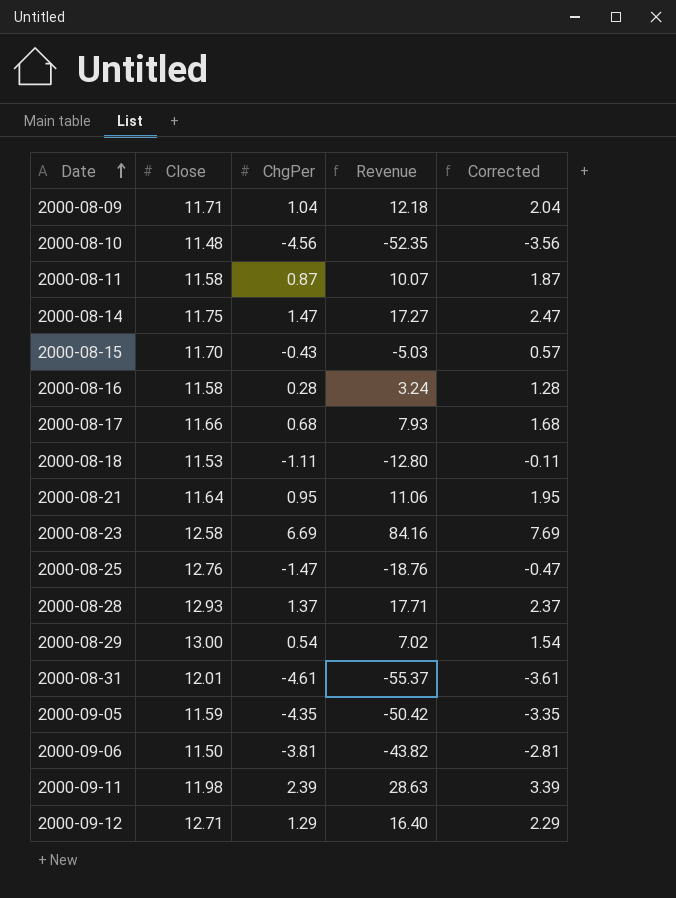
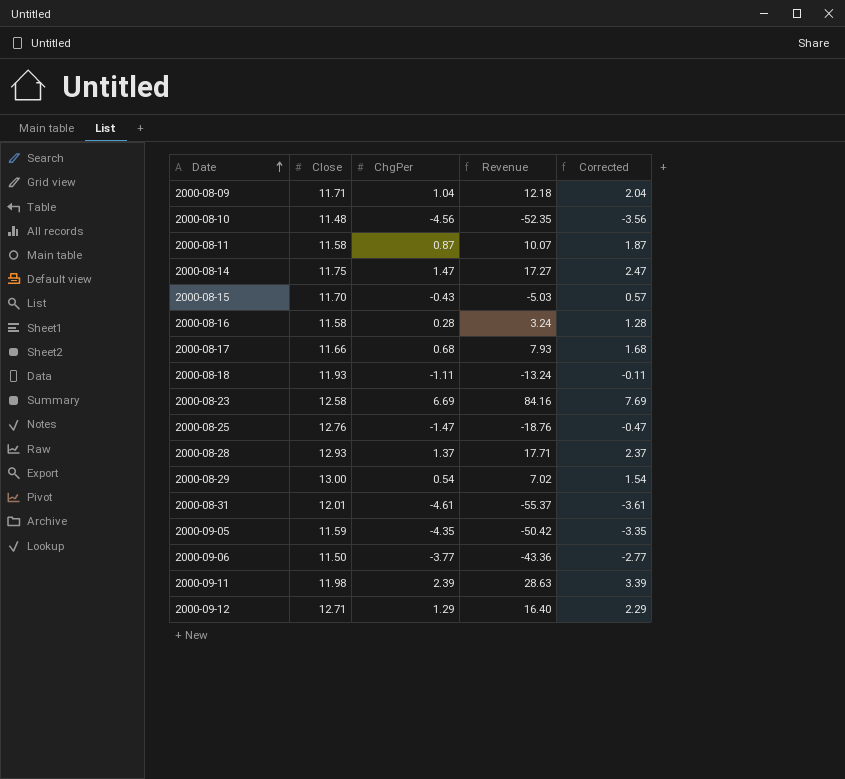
row 2000-08-21: 11.64 | 0.95 | 11.06 | 1.95 -> none
2000-08-18 | Close: 11.53 -> 11.93
2000-08-18 | Revenue: -12.80 -> -13.24
2000-09-06 | ChgPer: -3.81 -> -3.77
2000-09-06 | Revenue: -43.82 -> -43.36
2000-09-06 | Corrected: -2.81 -> -2.77

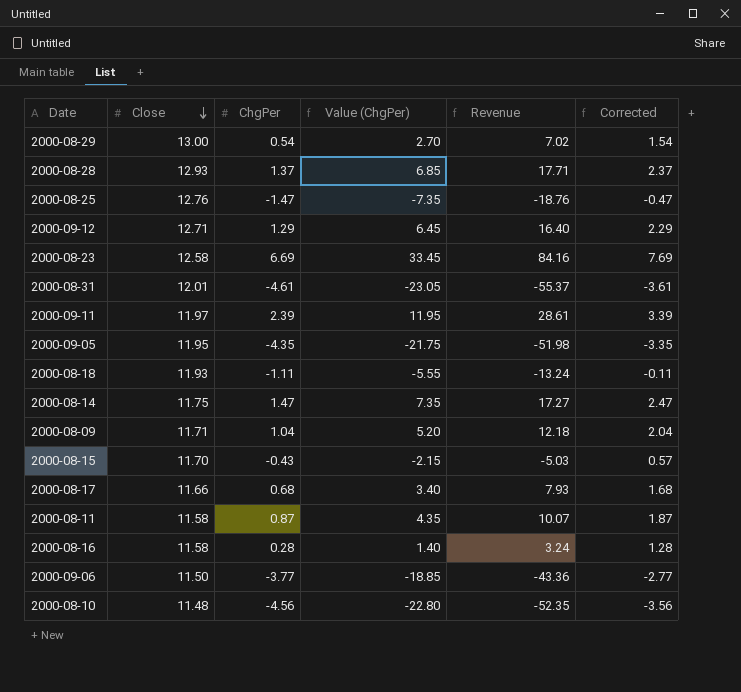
row order: Date ascending -> Close descending
column Value (ChgPer) | formula: none -> [ChgPer] * 5
2000-09-11 | Close: 11.98 -> 11.97
2000-09-11 | Revenue: 28.63 -> 28.61
2000-09-05 | Close: 11.59 -> 11.95
2000-09-05 | Revenue: -50.42 -> -51.98

